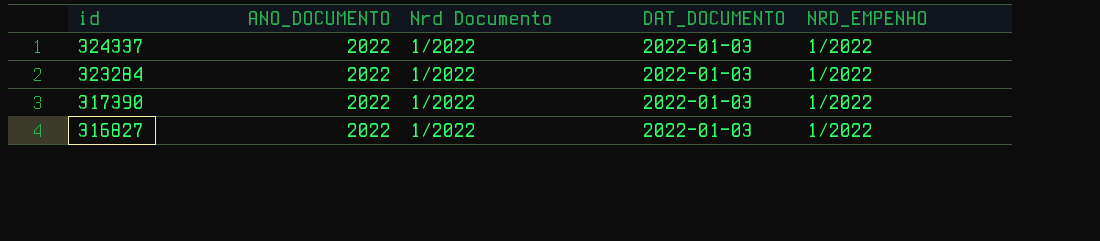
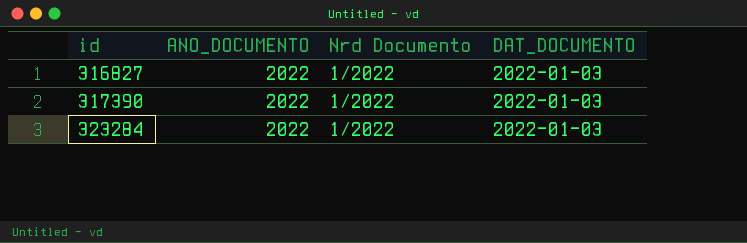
row order: id descending -> id ascending
column NRD_EMPENHO | position: 5 -> none
row 324337: 2022 | 1/2022 | 2022-01-03 | 1/2022 -> none

